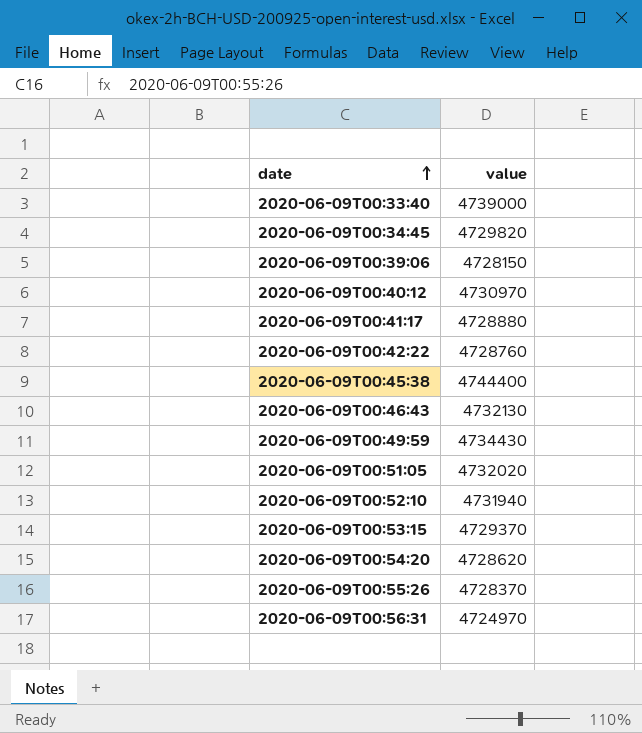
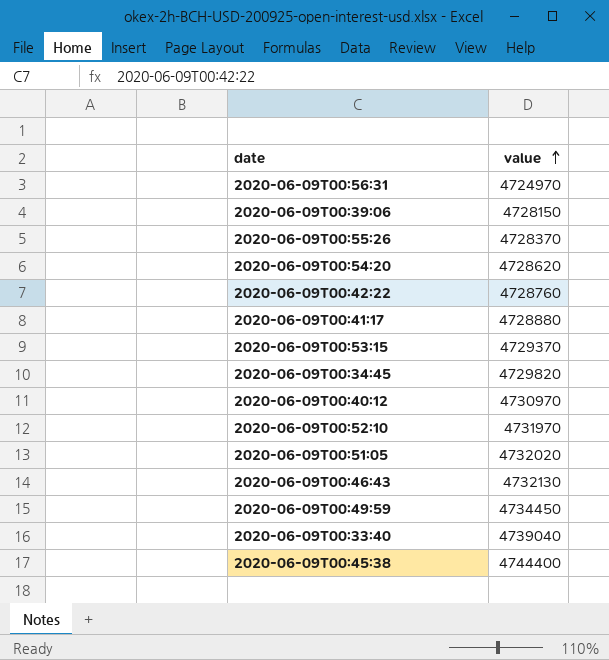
row order: date ascending -> value ascending
2020-06-09T00:52:10 | value: 4731940 -> 4731970
2020-06-09T00:49:59 | value: 4734430 -> 4734450
2020-06-09T00:33:40 | value: 4739000 -> 4739040

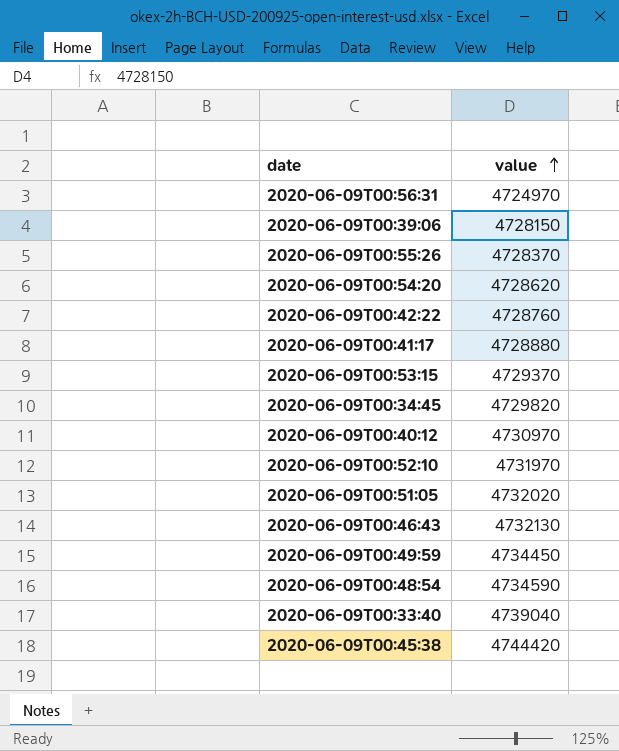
row 2020-06-09T00:48:54: none -> 4734590
2020-06-09T00:45:38 | value: 4744400 -> 4744420

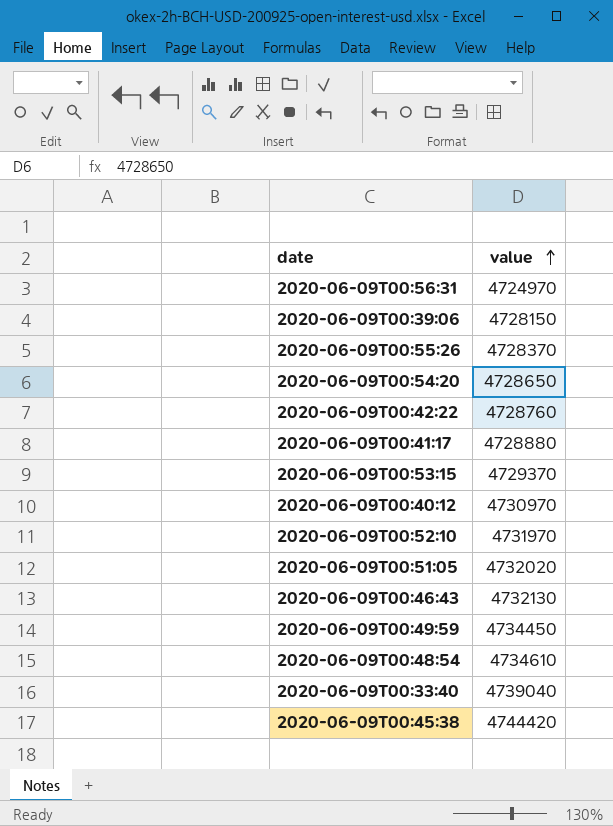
row 2020-06-09T00:34:45: 4729820 -> none
2020-06-09T00:54:20 | value: 4728620 -> 4728650
2020-06-09T00:48:54 | value: 4734590 -> 4734610

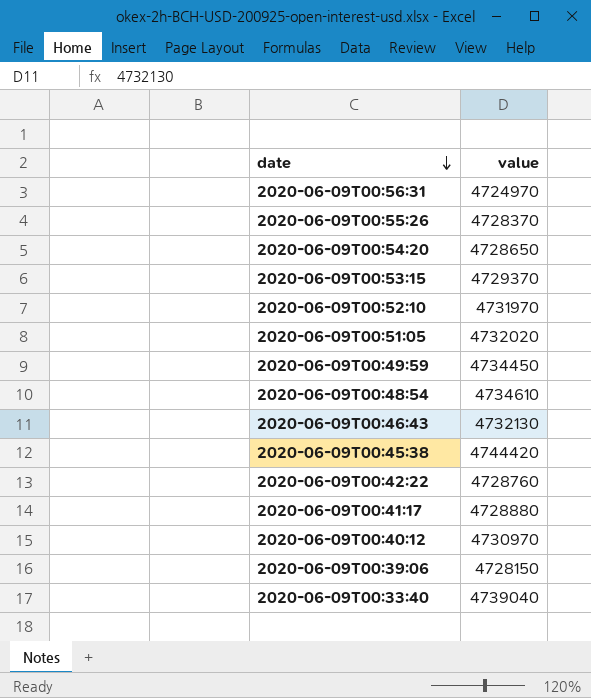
row order: value ascending -> date descending

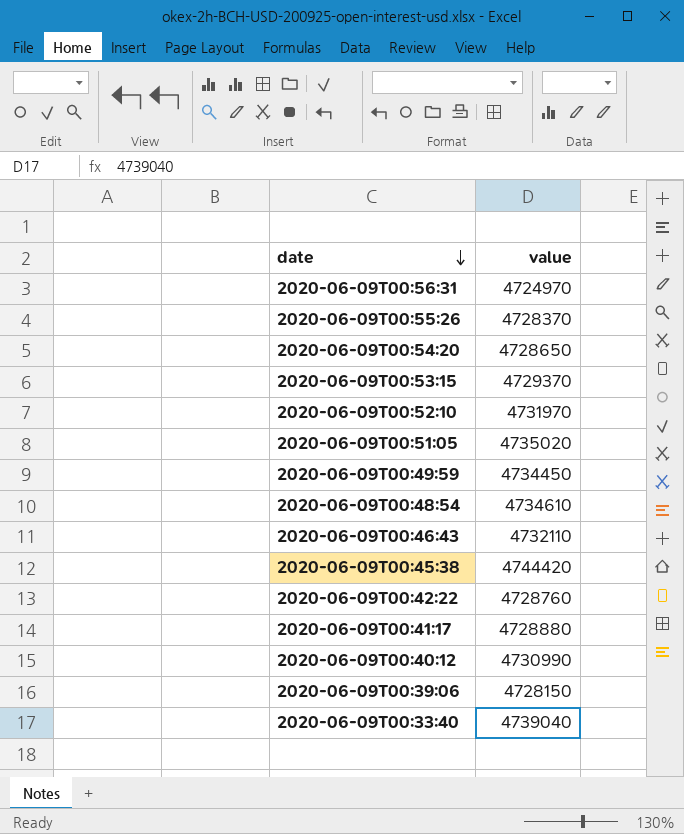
2020-06-09T00:51:05 | value: 4732020 -> 4735020
2020-06-09T00:46:43 | value: 4732130 -> 4732110
2020-06-09T00:40:12 | value: 4730970 -> 4730990

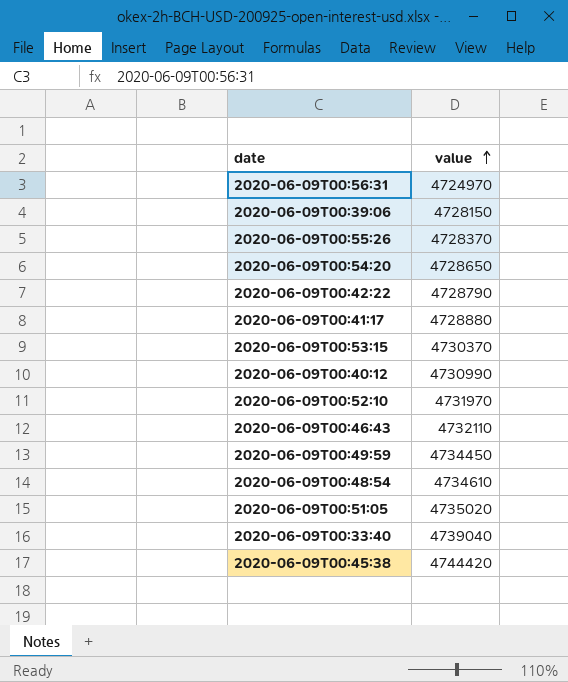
row order: date descending -> value ascending
2020-06-09T00:42:22 | value: 4728760 -> 4728790
2020-06-09T00:53:15 | value: 4729370 -> 4730370

